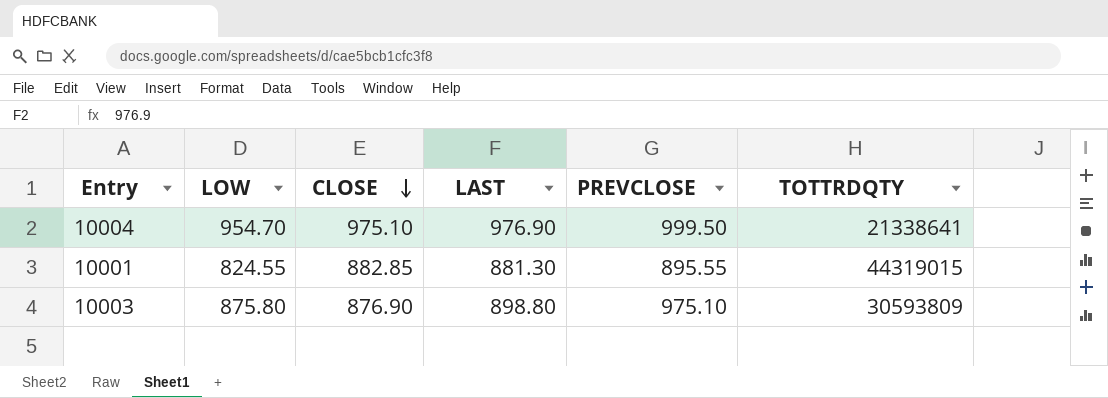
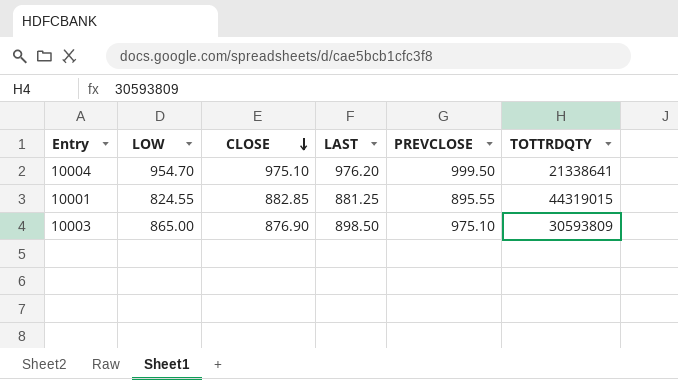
10004 | LAST: 976.90 -> 976.20
10001 | LAST: 881.30 -> 881.25
10003 | LOW: 875.80 -> 865.00
10003 | LAST: 898.80 -> 898.50

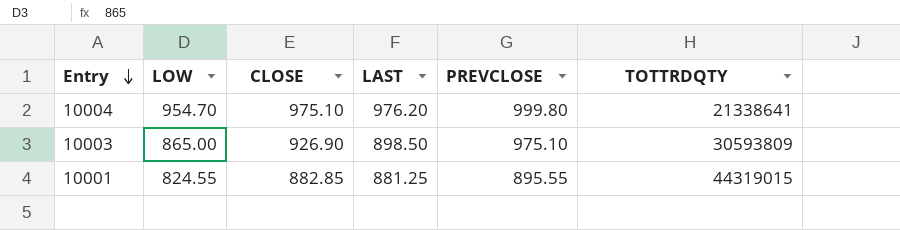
row order: CLOSE descending -> Entry descending
10004 | PREVCLOSE: 999.50 -> 999.80
10003 | CLOSE: 876.90 -> 926.90

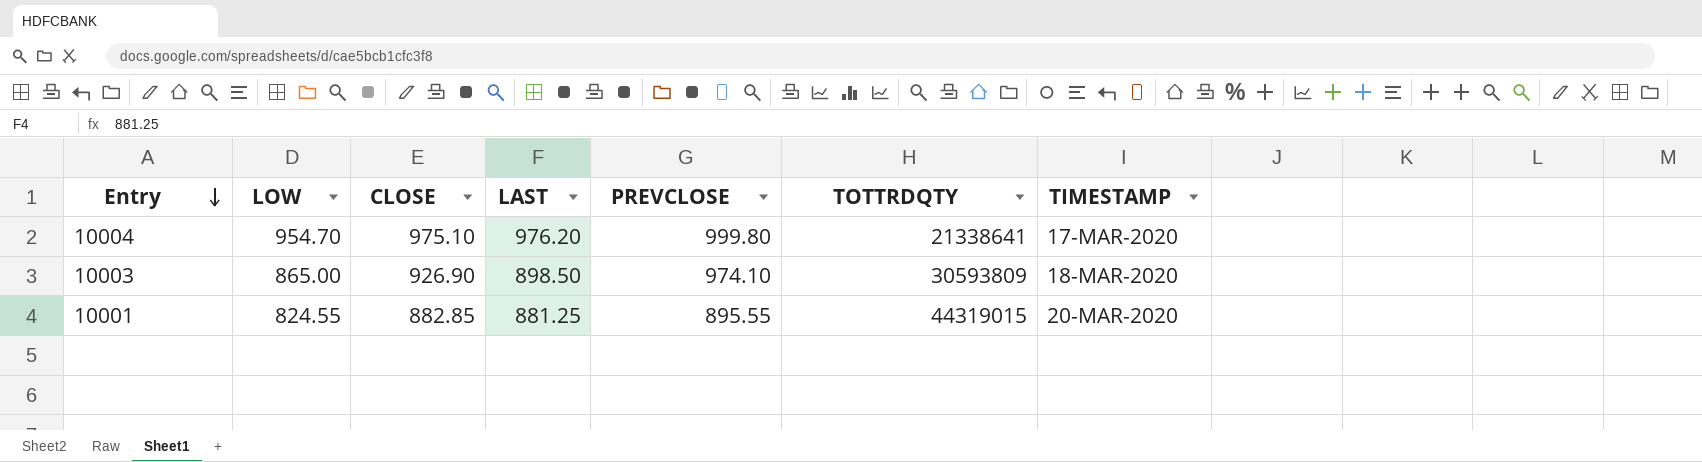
column TIMESTAMP | position: none -> 7
10003 | PREVCLOSE: 975.10 -> 974.10

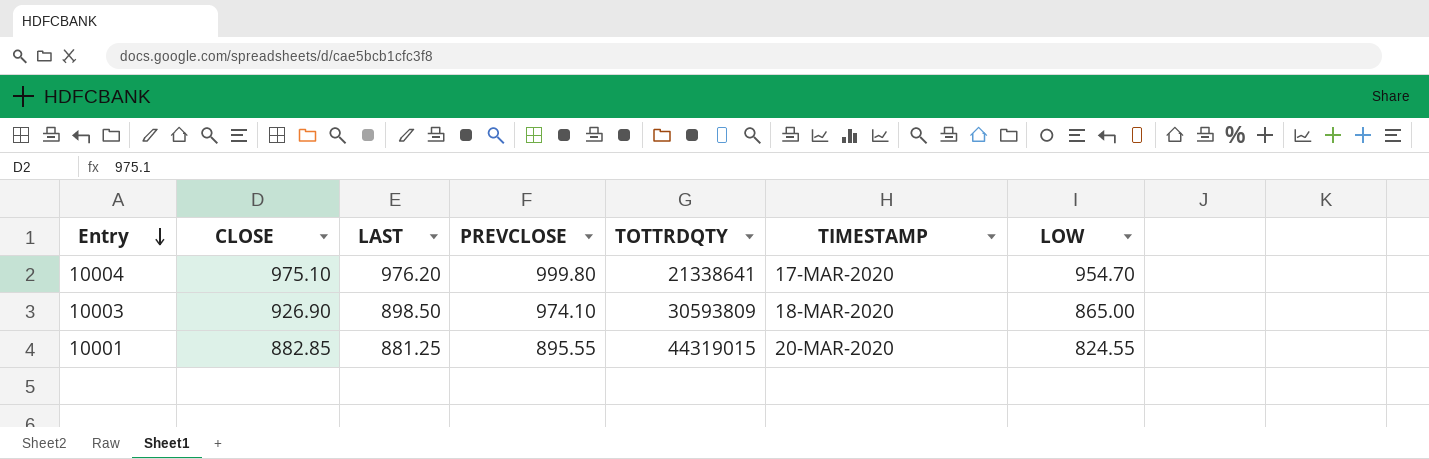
column LOW | position: 2 -> 7

